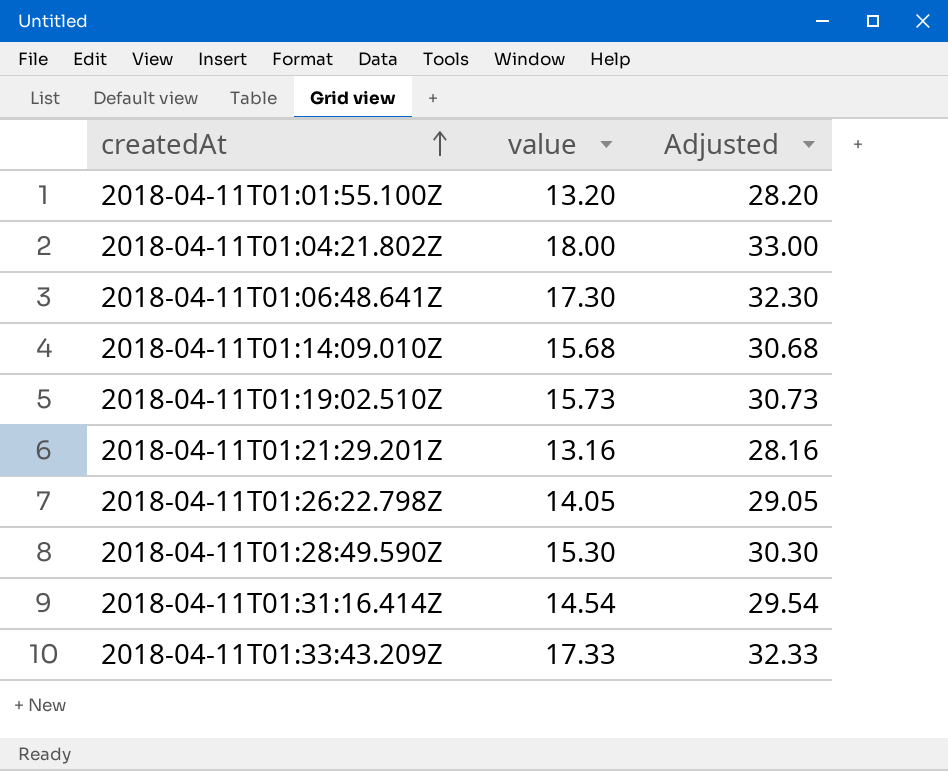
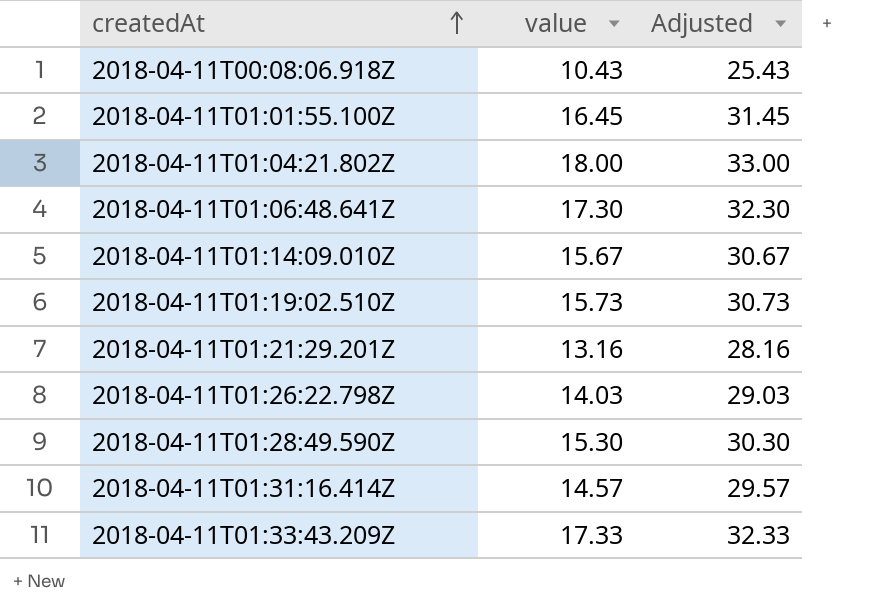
row 2018-04-11T00:08:06.918Z: none -> 10.43 | 25.43
2018-04-11T01:01:55.100Z | value: 13.20 -> 16.45
2018-04-11T01:01:55.100Z | Adjusted: 28.20 -> 31.45
2018-04-11T01:14:09.010Z | value: 15.68 -> 15.67
2018-04-11T01:14:09.010Z | Adjusted: 30.68 -> 30.67
2018-04-11T01:26:22.798Z | value: 14.05 -> 14.03
2018-04-11T01:26:22.798Z | Adjusted: 29.05 -> 29.03
2018-04-11T01:31:16.414Z | value: 14.54 -> 14.57
2018-04-11T01:31:16.414Z | Adjusted: 29.54 -> 29.57

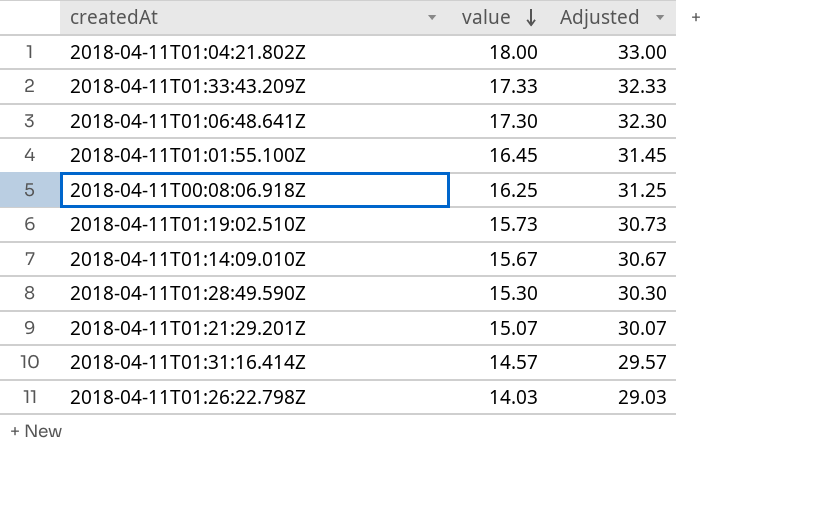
row order: createdAt ascending -> value descending
2018-04-11T00:08:06.918Z | value: 10.43 -> 16.25
2018-04-11T00:08:06.918Z | Adjusted: 25.43 -> 31.25
2018-04-11T01:21:29.201Z | value: 13.16 -> 15.07
2018-04-11T01:21:29.201Z | Adjusted: 28.16 -> 30.07

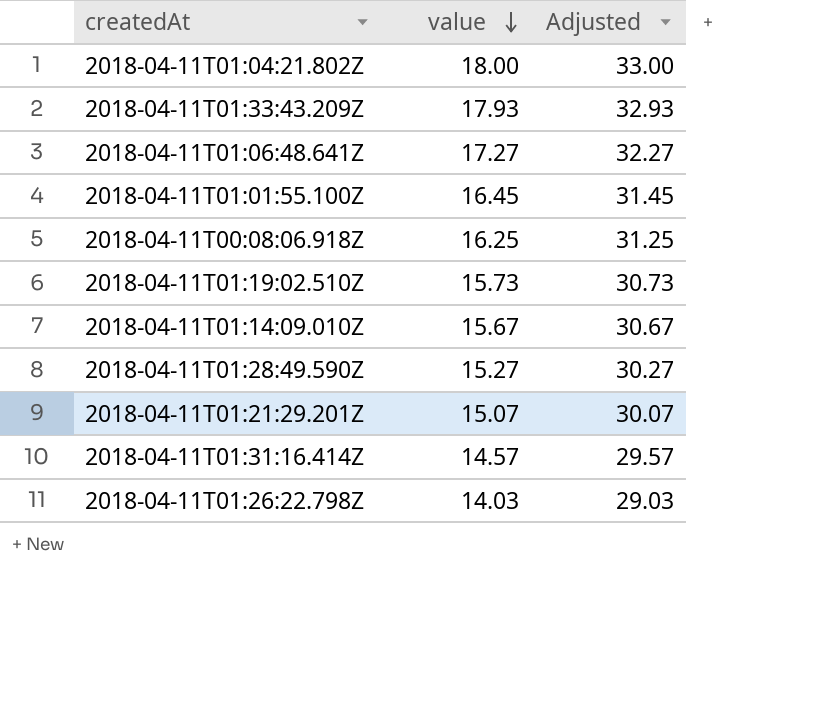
2018-04-11T01:33:43.209Z | value: 17.33 -> 17.93
2018-04-11T01:33:43.209Z | Adjusted: 32.33 -> 32.93
2018-04-11T01:06:48.641Z | value: 17.30 -> 17.27
2018-04-11T01:06:48.641Z | Adjusted: 32.30 -> 32.27
2018-04-11T01:28:49.590Z | value: 15.30 -> 15.27
2018-04-11T01:28:49.590Z | Adjusted: 30.30 -> 30.27

